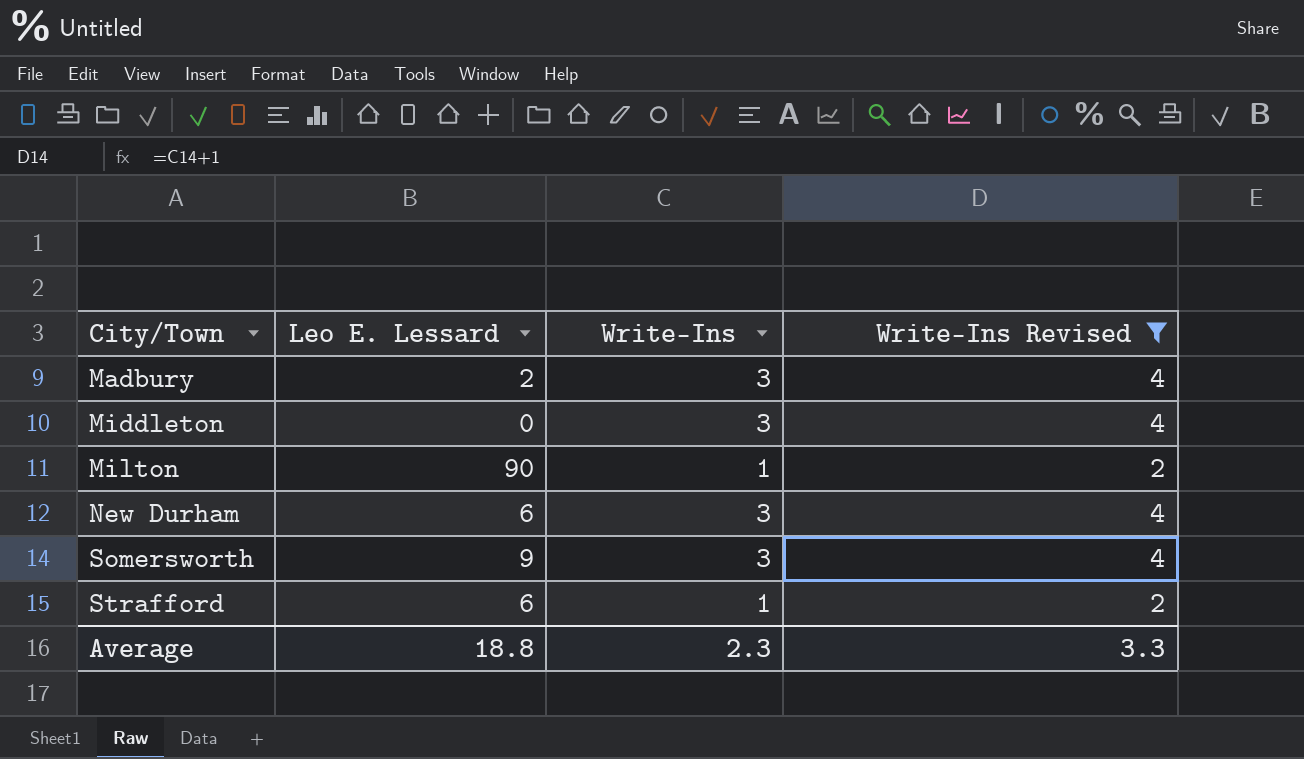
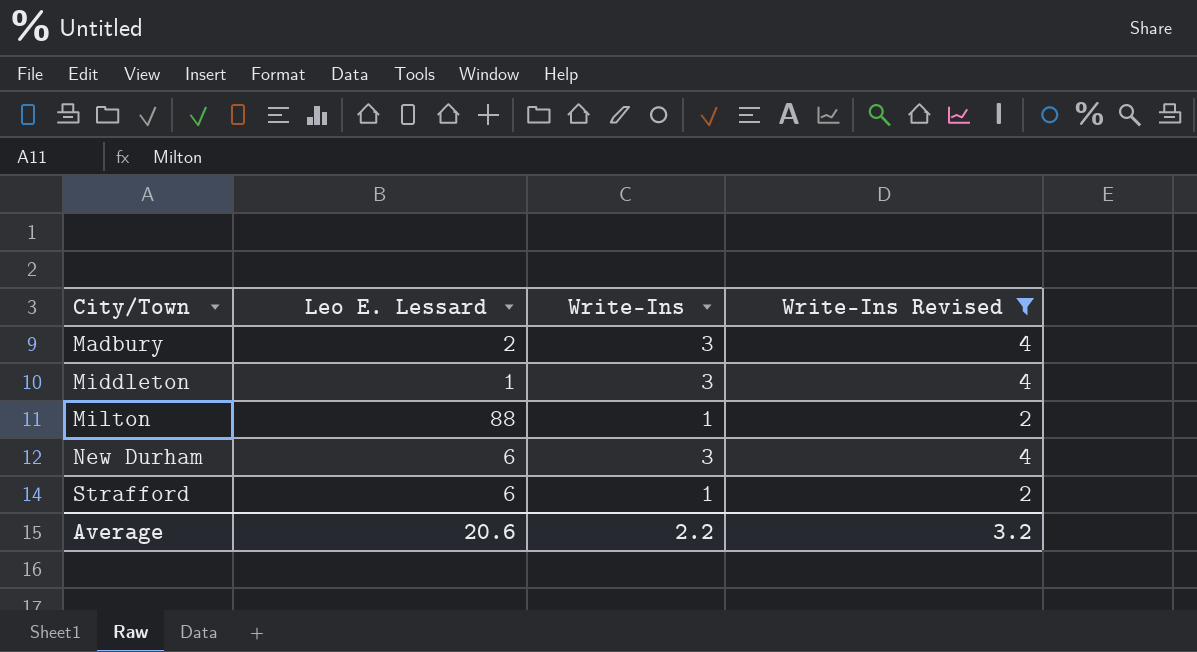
row Somersworth: 9 | 3 | 4 -> none
Middleton | Leo E. Lessard: 0 -> 1
Milton | Leo E. Lessard: 90 -> 88
Average | Leo E. Lessard: 18.8 -> 20.6
Average | Write-Ins: 2.3 -> 2.2
Average | Write-Ins Revised: 3.3 -> 3.2

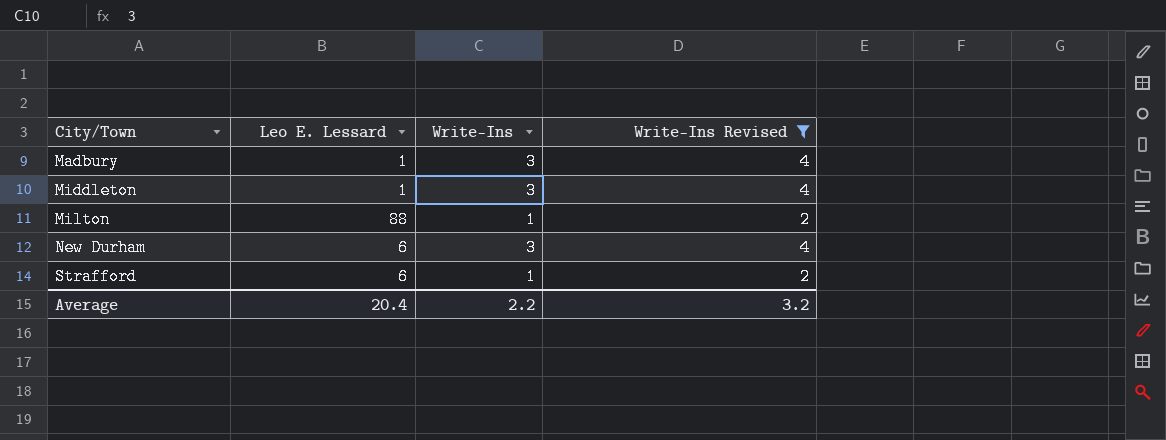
Madbury | Leo E. Lessard: 2 -> 1
Average | Leo E. Lessard: 20.6 -> 20.4

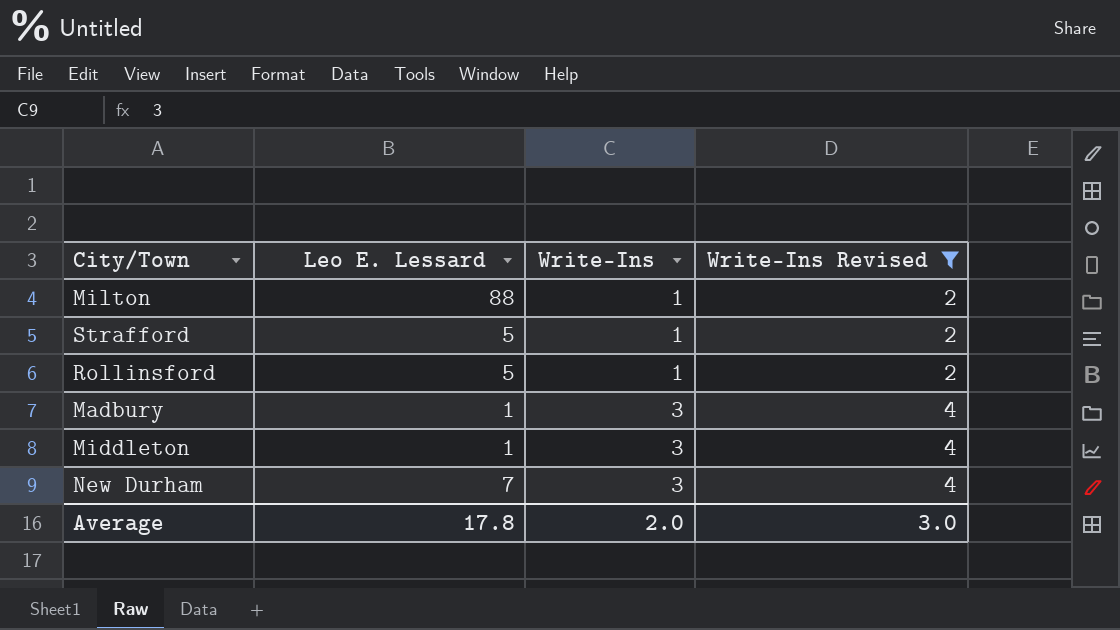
row order: City/Town ascending -> Write-Ins ascending
Strafford | Leo E. Lessard: 6 -> 5
row Rollinsford: none -> 5 | 1 | 2
New Durham | Leo E. Lessard: 6 -> 7
Average | Leo E. Lessard: 20.4 -> 17.8
Average | Write-Ins: 2.2 -> 2.0
Average | Write-Ins Revised: 3.2 -> 3.0

